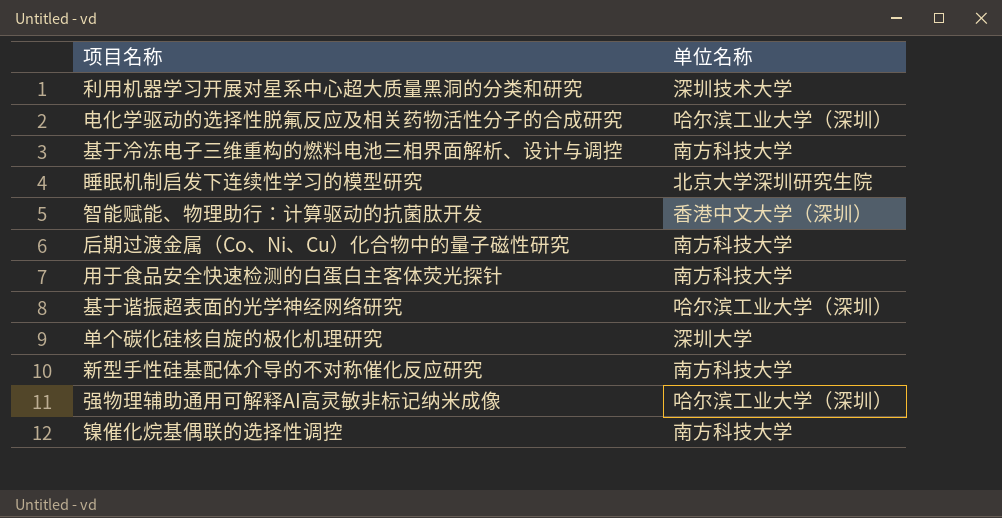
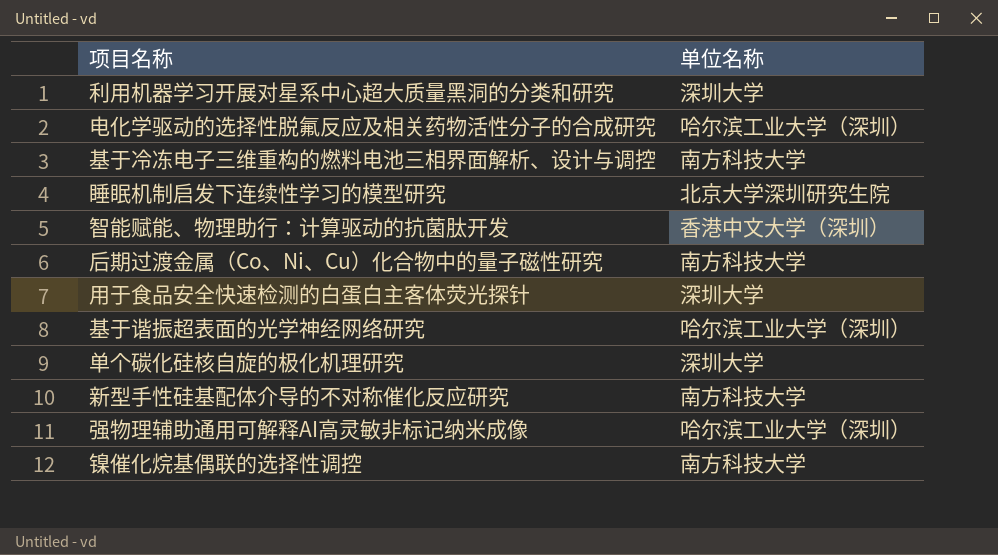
利用机器学习开展对星系中心超大质量黑洞的分类和研究 | 单位名称: 深圳技术大学 -> 深圳大学
用于食品安全快速检测的白蛋白主客体荧光探针 | 单位名称: 南方科技大学 -> 深圳大学

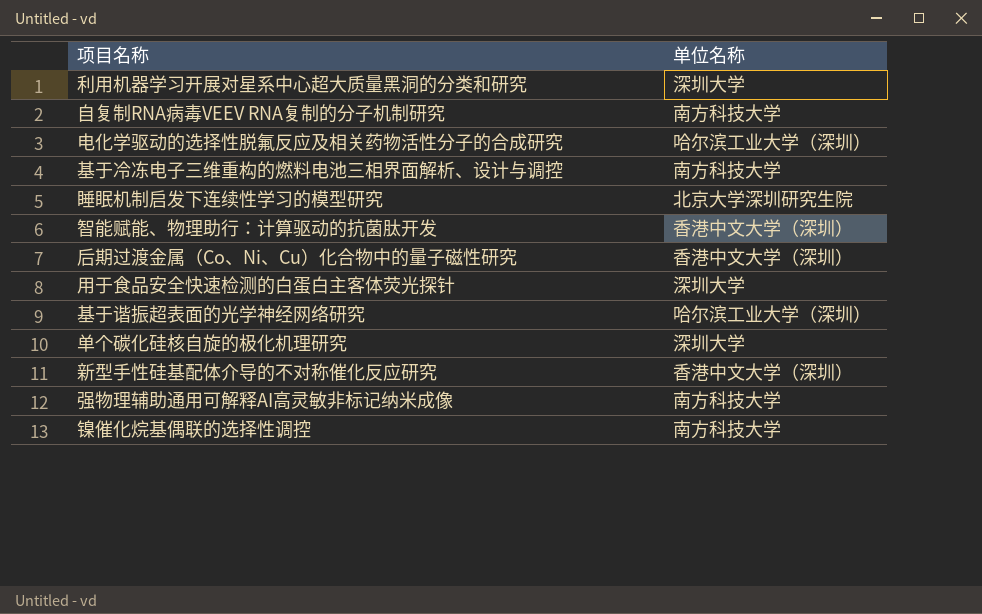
row 自复制RNA病毒VEEV RNA复制的分子机制研究: none -> 南方科技大学
后期过渡金属（Co、Ni、Cu）化合物中的量子磁性研究 | 单位名称: 南方科技大学 -> 香港中文大学（深圳）
新型手性硅基配体介导的不对称催化反应研究 | 单位名称: 南方科技大学 -> 香港中文大学（深圳）
强物理辅助通用可解释AI高灵敏非标记纳米成像 | 单位名称: 哈尔滨工业大学（深圳） -> 南方科技大学

